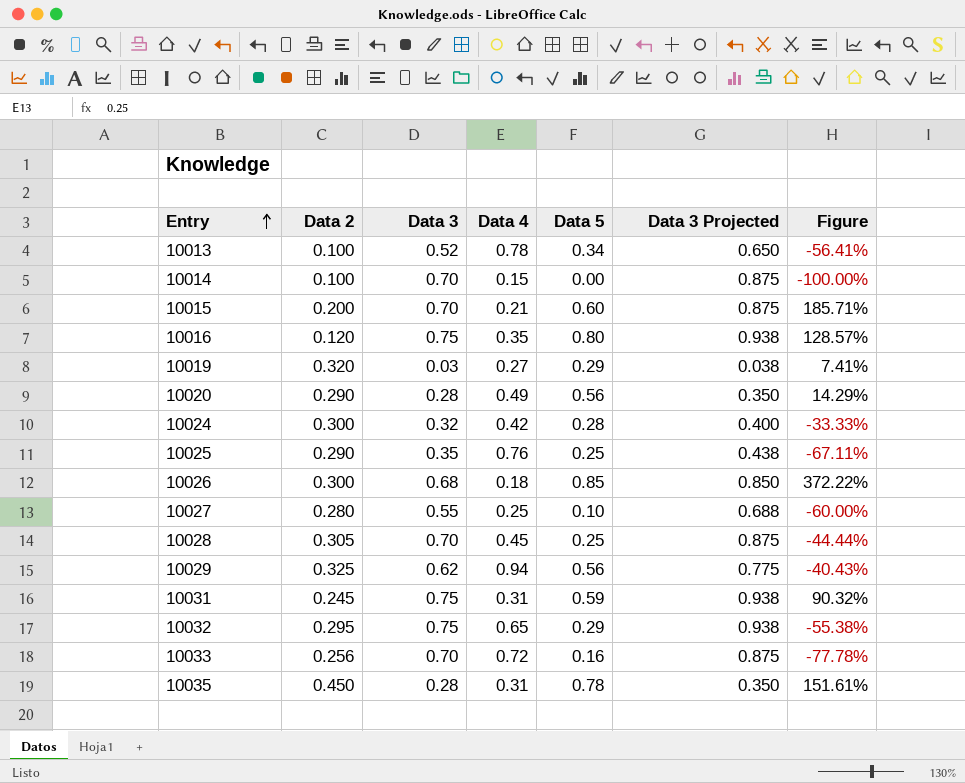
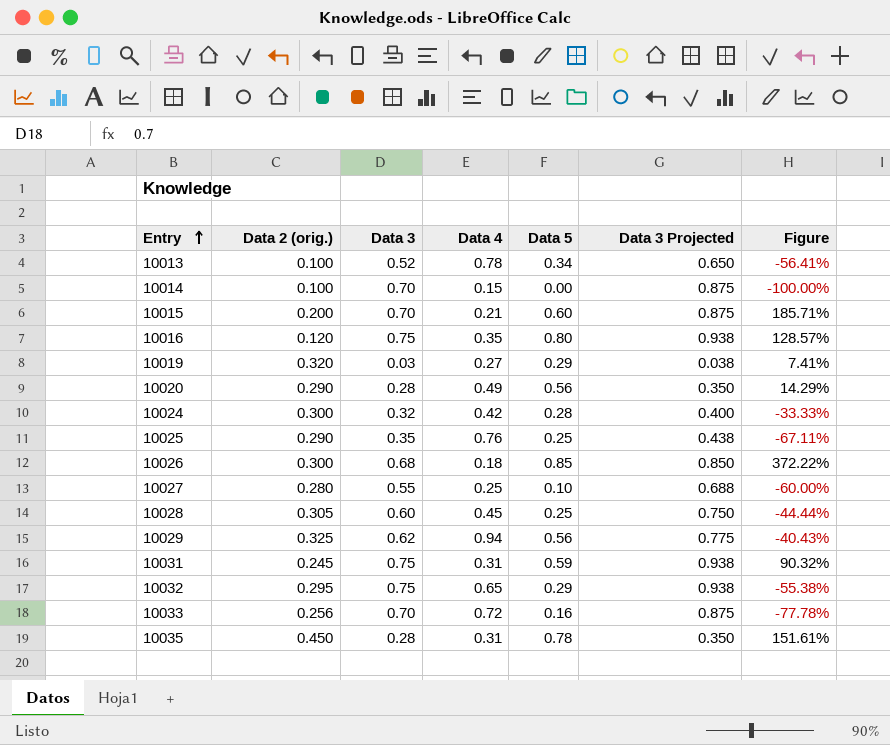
column name: Data 2 -> Data 2 (orig.)
10028 | Data 3: 0.70 -> 0.60
10028 | Data 3 Projected: 0.875 -> 0.750

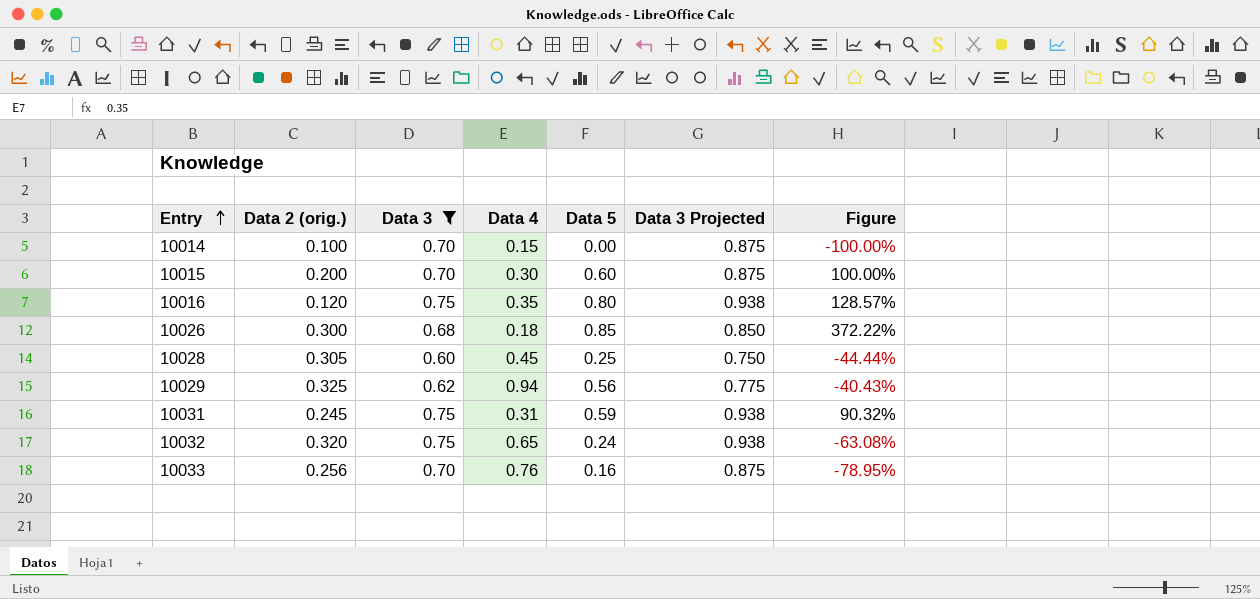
filter: none -> Data 3 >= 0.60
10015 | Data 4: 0.21 -> 0.30
10015 | Figure: 185.71% -> 100.00%
10032 | Data 2 (orig.): 0.295 -> 0.320
10032 | Data 5: 0.29 -> 0.24
10032 | Figure: -55.38% -> -63.08%
10033 | Data 4: 0.72 -> 0.76
10033 | Figure: -77.78% -> -78.95%

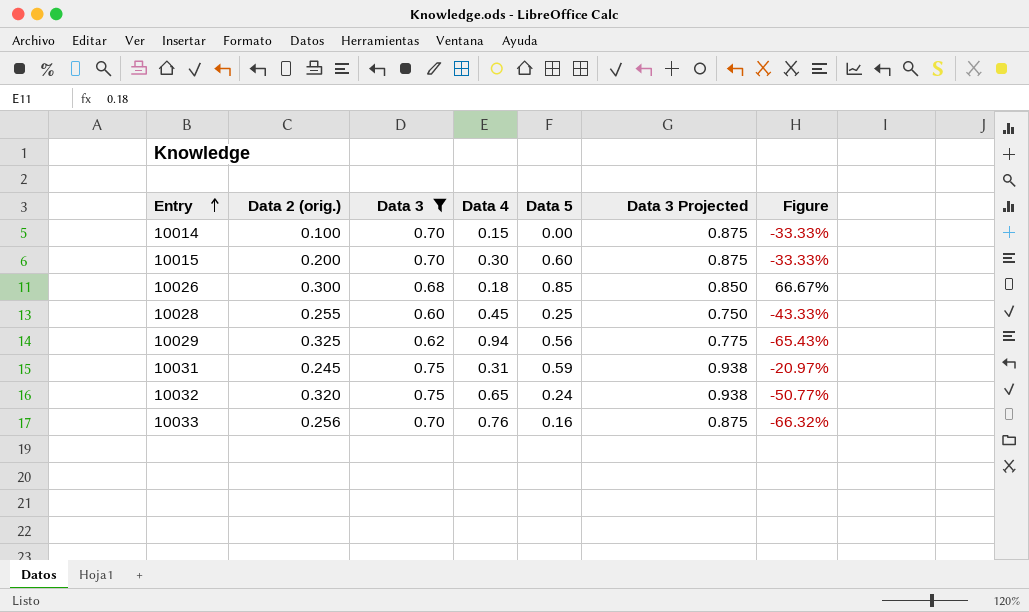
column Figure | formula: ([Data 5] - [Data 4]) / [Data 4] -> ([Data 2 (orig.)] - [Data 4]) / [Data 4]
row 10016: 0.120 | 0.75 | 0.35 | 0.80 | 0.938 | 128.57% -> none
10028 | Data 2 (orig.): 0.305 -> 0.255

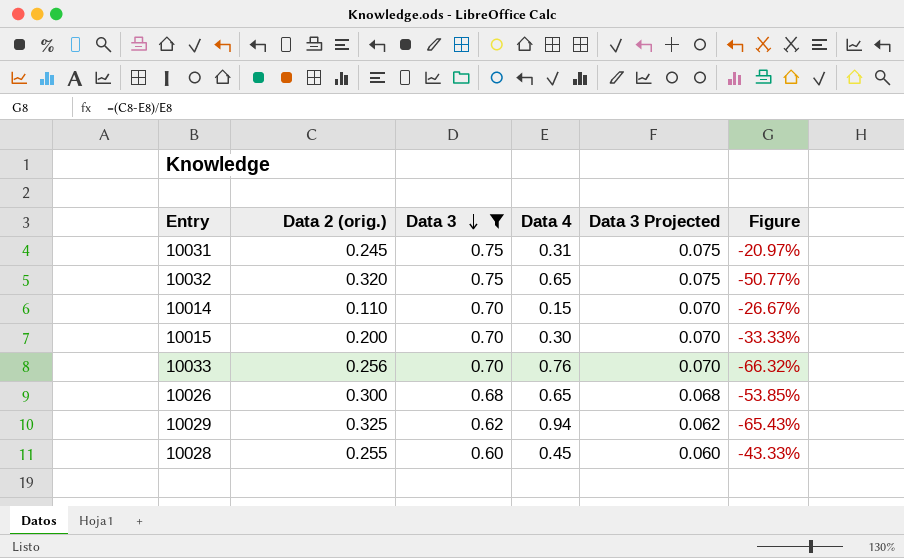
row order: Entry ascending -> Data 3 descending
column Data 5 | position: 5 -> none
column Data 3 Projected | formula: [Data 3] * 1.25 -> [Data 3] * 0.1
10014 | Data 2 (orig.): 0.100 -> 0.110
10014 | Figure: -33.33% -> -26.67%
10026 | Data 4: 0.18 -> 0.65
10026 | Figure: 66.67% -> -53.85%

